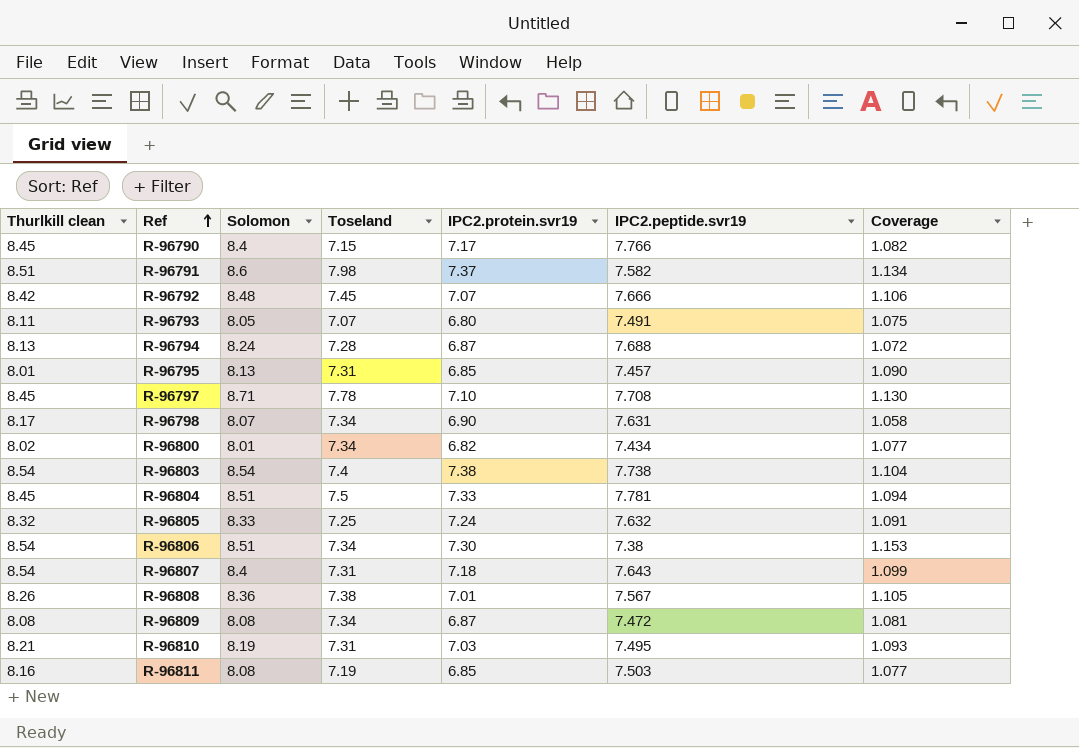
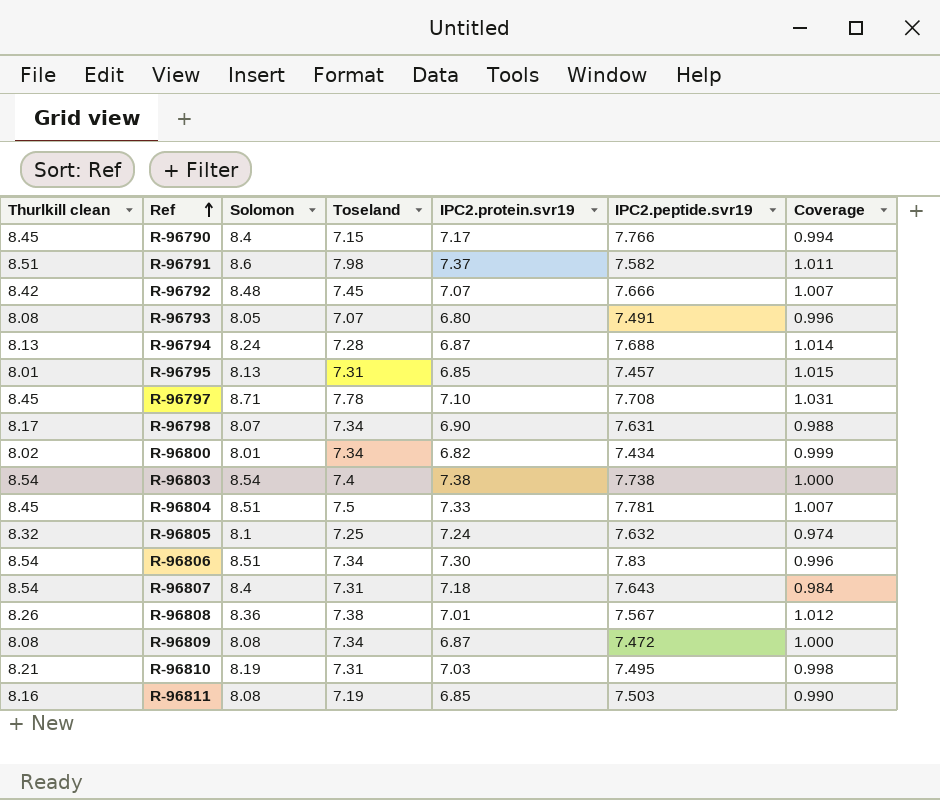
column Coverage | formula: [Solomon] / [IPC2.peptide.svr19] -> [Solomon] / [Thurlkill clean]
R-96793 | Thurlkill clean: 8.11 -> 8.08
R-96805 | Solomon: 8.33 -> 8.1
R-96806 | IPC2.peptide.svr19: 7.38 -> 7.83

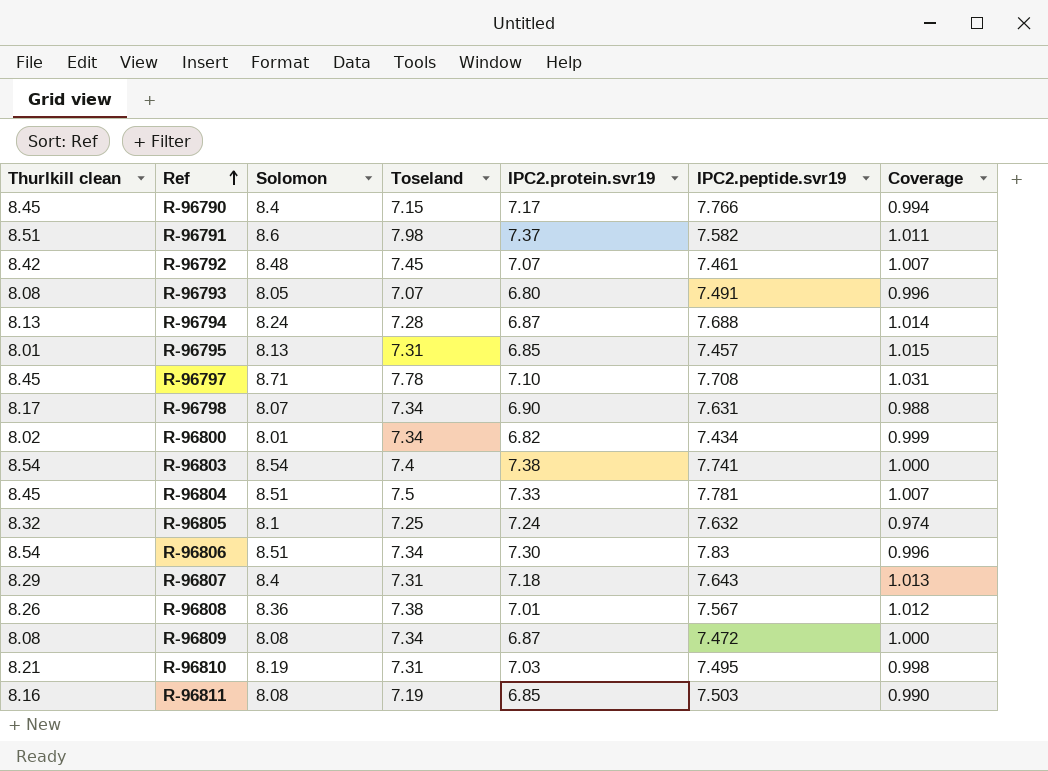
R-96792 | IPC2.peptide.svr19: 7.666 -> 7.461
R-96803 | IPC2.peptide.svr19: 7.738 -> 7.741
R-96807 | Thurlkill clean: 8.54 -> 8.29
R-96807 | Coverage: 0.984 -> 1.013

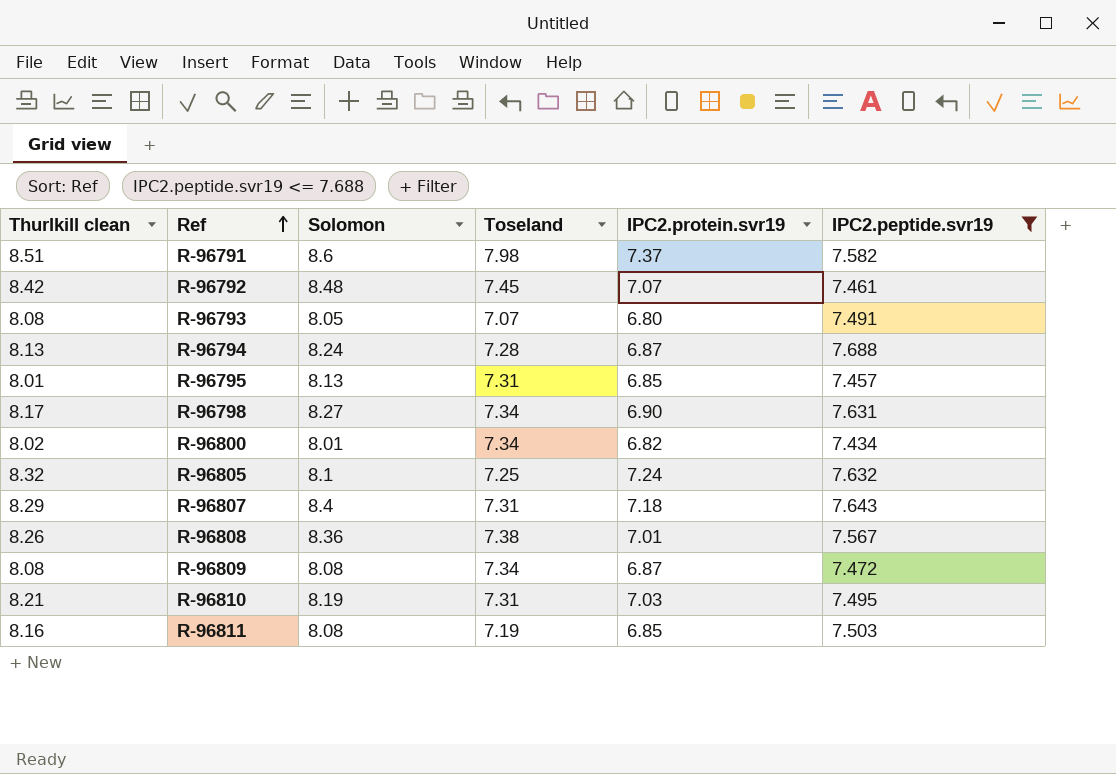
filter: none -> IPC2.peptide.svr19 <= 7.688
column Coverage | formula: [Solomon] / [Thurlkill clean] -> none
R-96798 | Solomon: 8.07 -> 8.27

